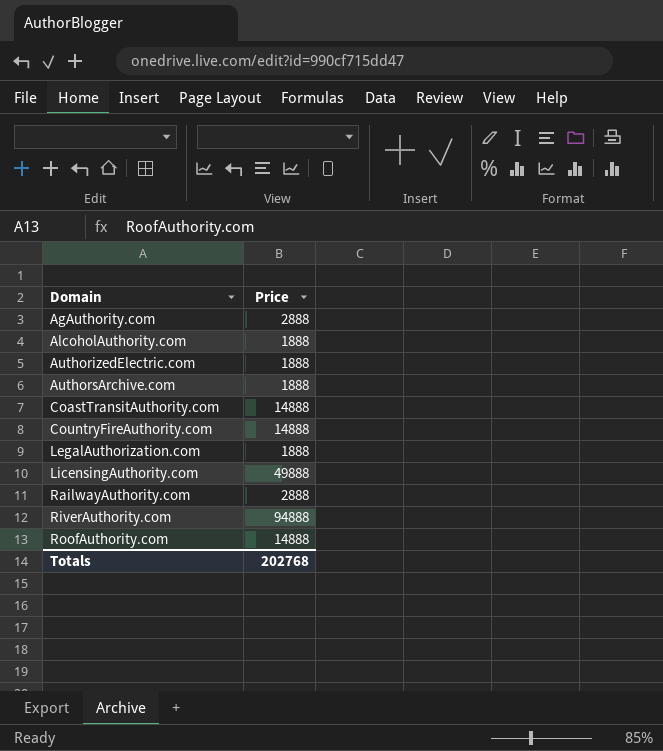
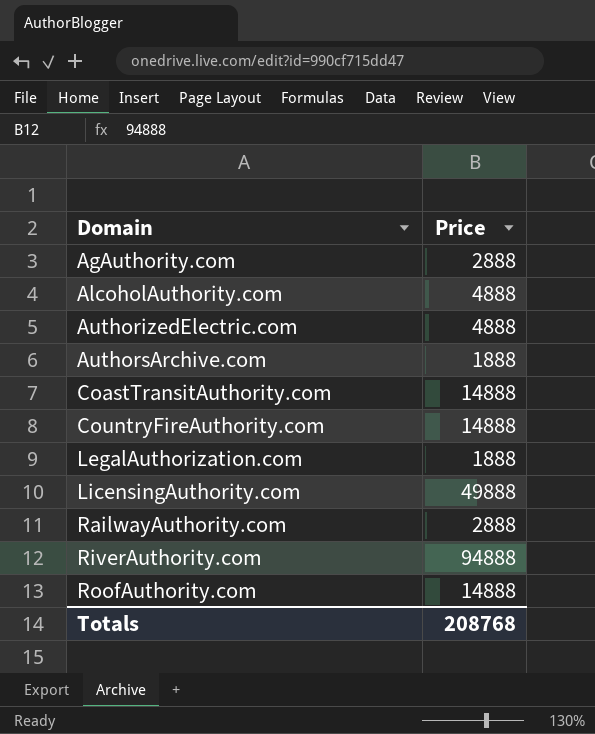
AlcoholAuthority.com | Price: 1888 -> 4888
AuthorizedElectric.com | Price: 1888 -> 4888
Totals | Price: 202768 -> 208768

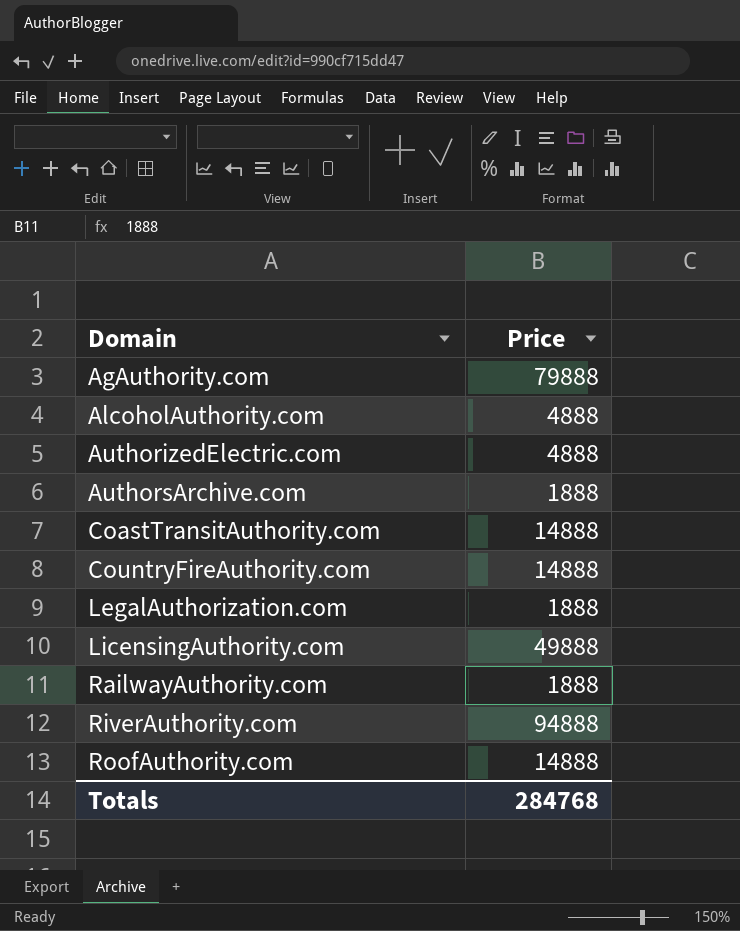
AgAuthority.com | Price: 2888 -> 79888
RailwayAuthority.com | Price: 2888 -> 1888
Totals | Price: 208768 -> 284768

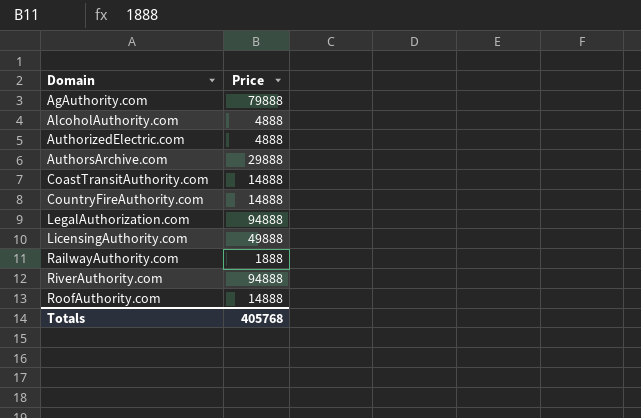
AuthorsArchive.com | Price: 1888 -> 29888
LegalAuthorization.com | Price: 1888 -> 94888
Totals | Price: 284768 -> 405768

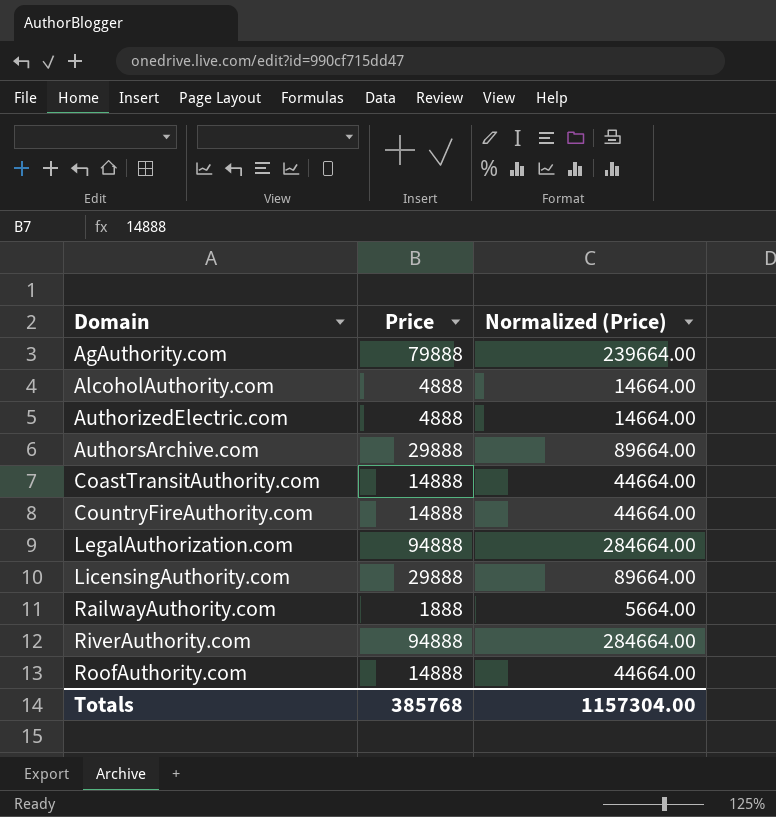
column Normalized (Price) | formula: none -> [Price] * 3
LicensingAuthority.com | Price: 49888 -> 29888
Totals | Price: 405768 -> 385768

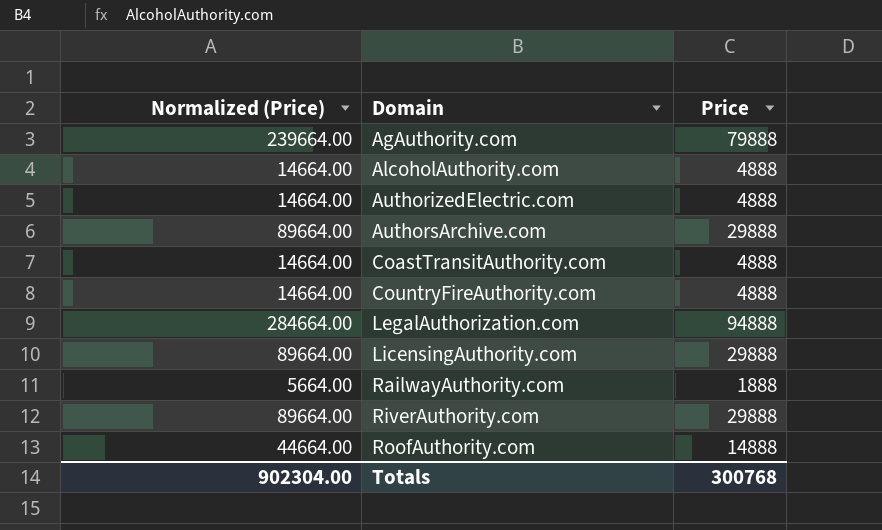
column Normalized (Price) | position: 3 -> 1
CoastTransitAuthority.com | Normalized (Price): 44664.00 -> 14664.00
CoastTransitAuthority.com | Price: 14888 -> 4888
CountryFireAuthority.com | Normalized (Price): 44664.00 -> 14664.00
CountryFireAuthority.com | Price: 14888 -> 4888
RiverAuthority.com | Normalized (Price): 284664.00 -> 89664.00
RiverAuthority.com | Price: 94888 -> 29888
Totals | Normalized (Price): 1157304.00 -> 902304.00
Totals | Price: 385768 -> 300768

